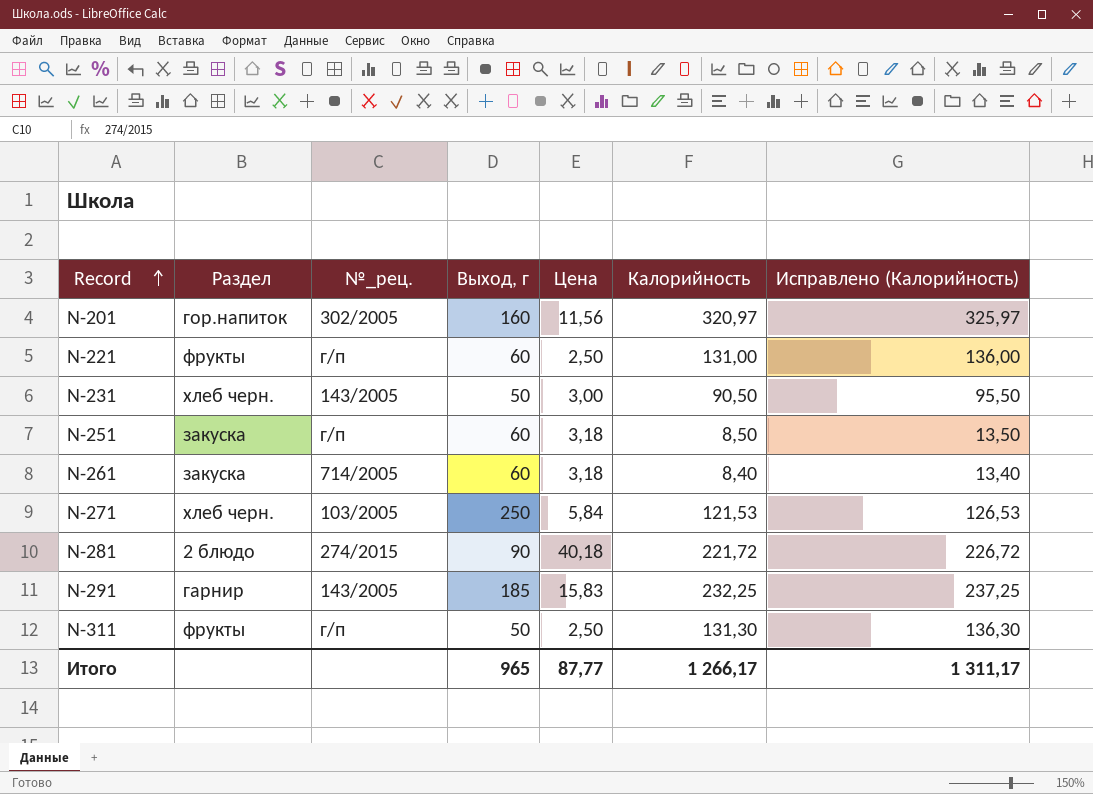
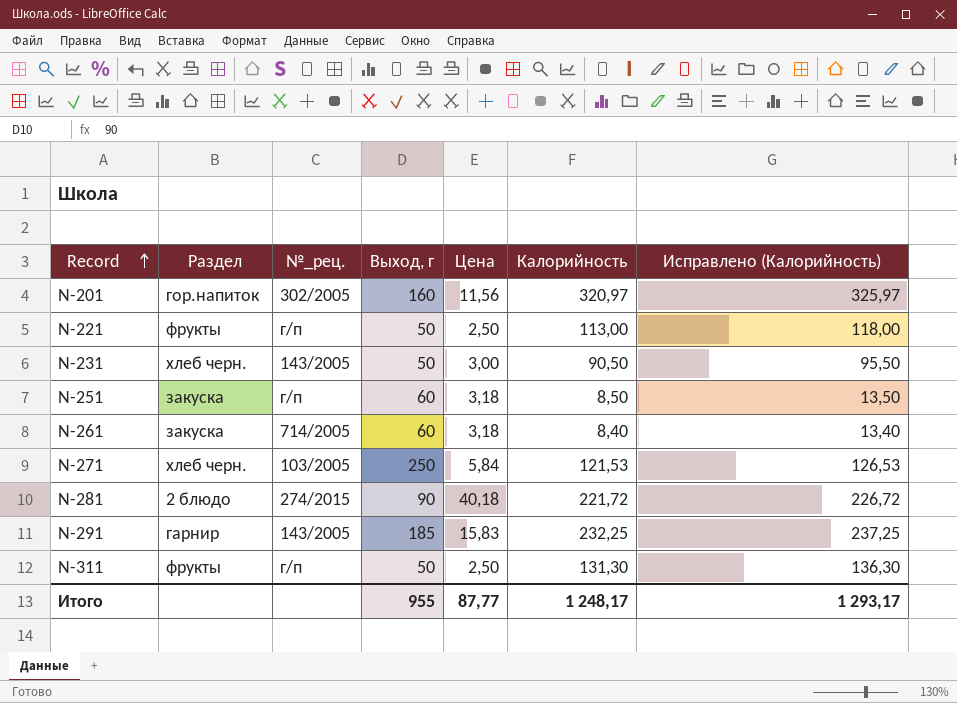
N-221 | Выход, г: 60 -> 50
N-221 | Калорийность: 131,00 -> 113,00
N-221 | Исправлено (Калорийность): 136,00 -> 118,00
Итого | Выход, г: 965 -> 955
Итого | Калорийность: 1 266,17 -> 1 248,17
Итого | Исправлено (Калорийность): 1 311,17 -> 1 293,17

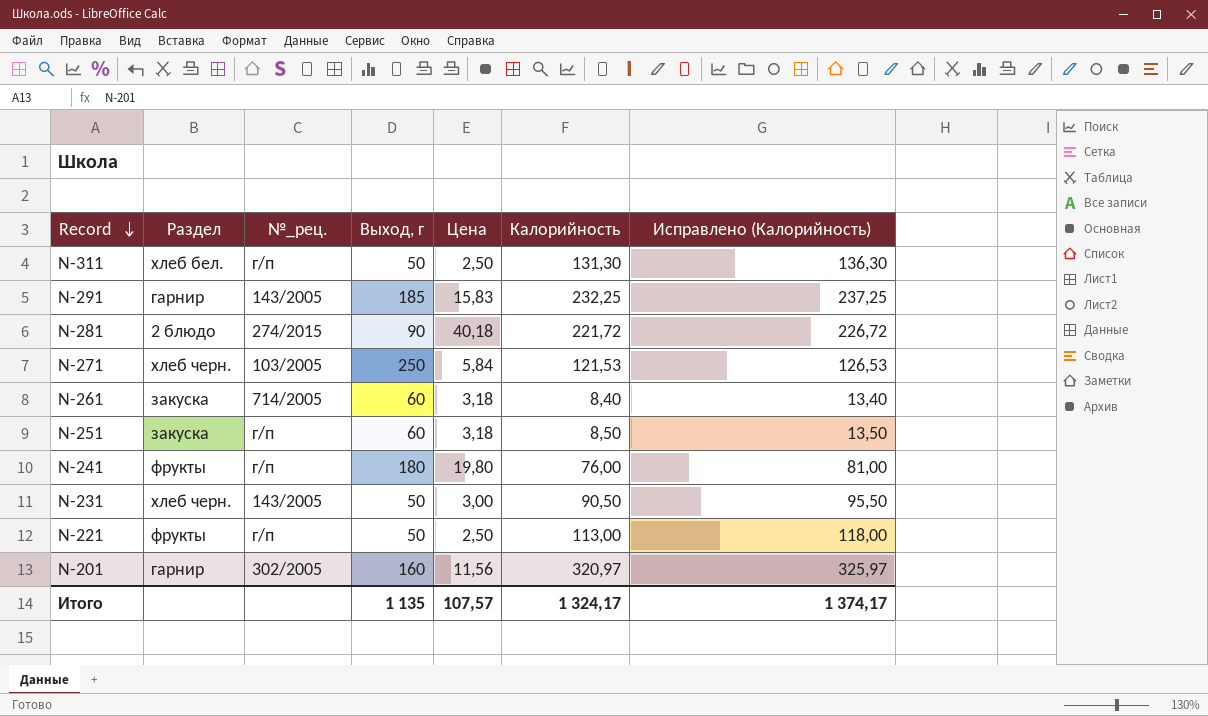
row order: Record ascending -> Record descending
N-311 | Раздел: фрукты -> хлеб бел.
row N-241: none -> фрукты | г/п | 180 | 19,80 | 76,00 | 81,00
N-201 | Раздел: гор.напиток -> гарнир
Итого | Выход, г: 955 -> 1 135
Итого | Цена: 87,77 -> 107,57
Итого | Калорийность: 1 248,17 -> 1 324,17
Итого | Исправлено (Калорийность): 1 293,17 -> 1 374,17

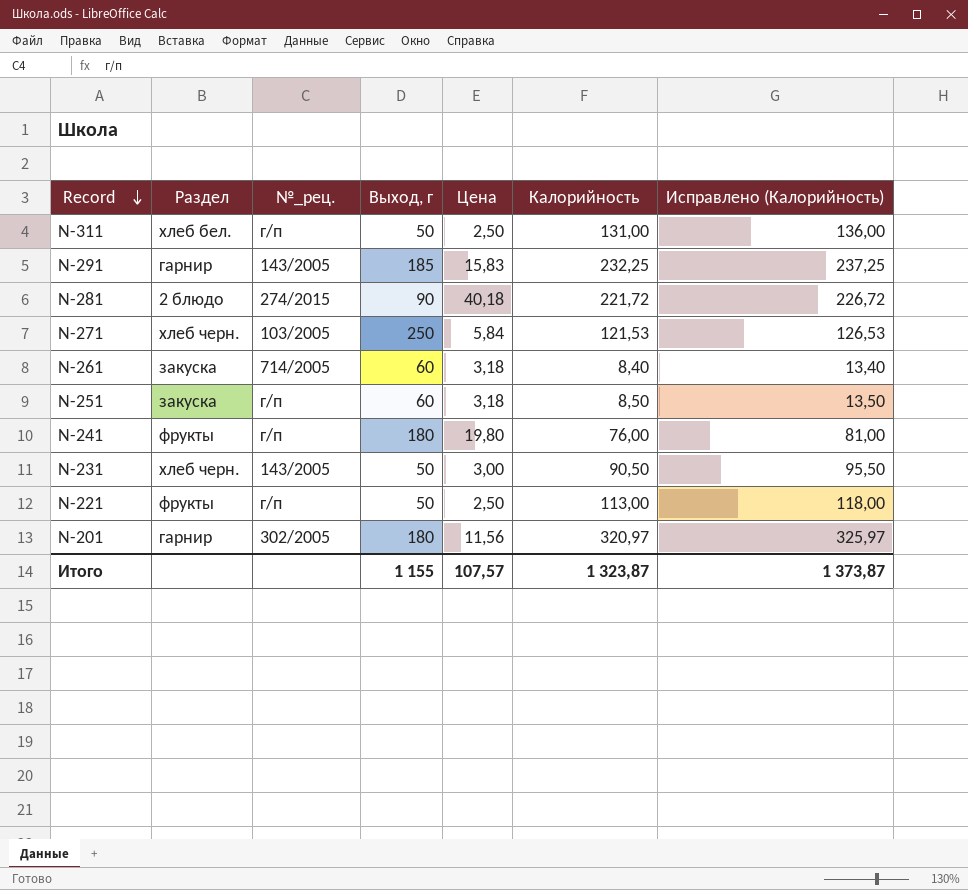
N-311 | Калорийность: 131,30 -> 131,00
N-311 | Исправлено (Калорийность): 136,30 -> 136,00
N-201 | Выход, г: 160 -> 180
Итого | Выход, г: 1 135 -> 1 155
Итого | Калорийность: 1 324,17 -> 1 323,87
Итого | Исправлено (Калорийность): 1 374,17 -> 1 373,87

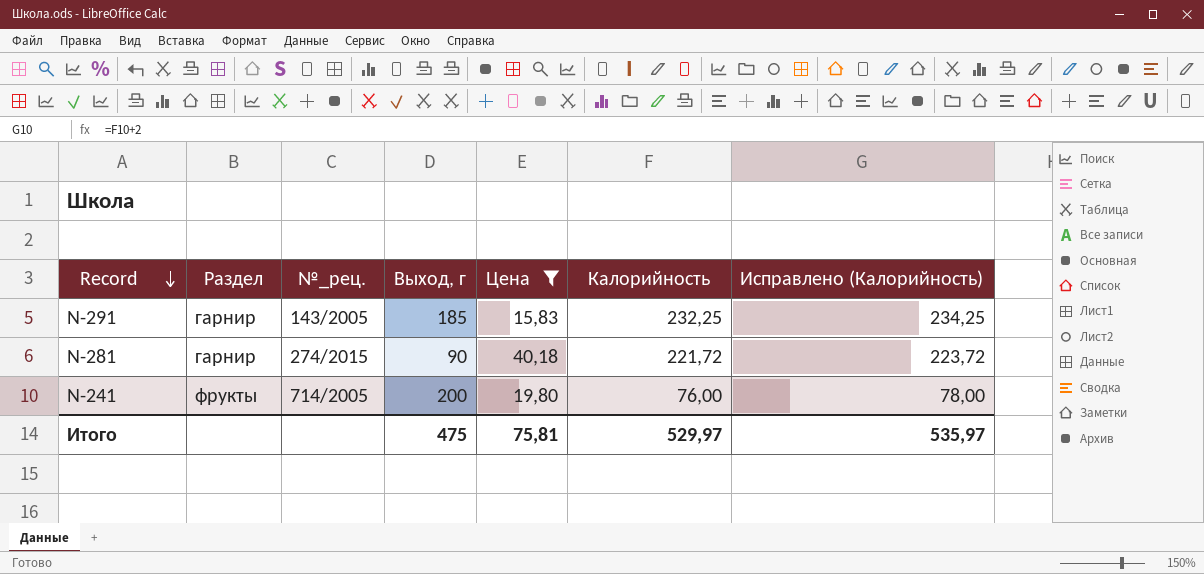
filter: none -> Цена >= 15,83
column Исправлено (Калорийность) | formula: [Калорийность] + 5 -> [Калорийность] + 2
N-281 | Раздел: 2 блюдо -> гарнир
N-241 | №_рец.: г/п -> 714/2005
N-241 | Выход, г: 180 -> 200
Итого | Выход, г: 1 155 -> 475
Итого | Цена: 107,57 -> 75,81
Итого | Калорийность: 1 323,87 -> 529,97
Итого | Исправлено (Калорийность): 1 373,87 -> 535,97

